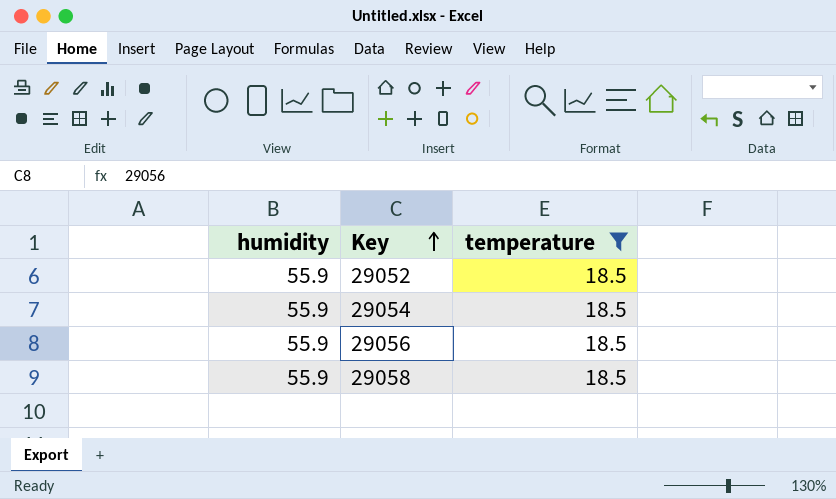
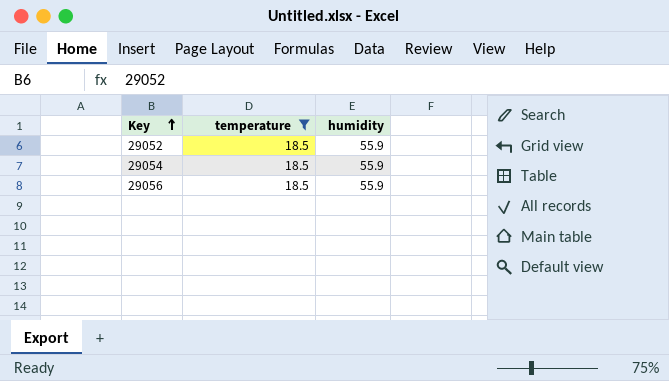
column humidity | position: 1 -> 3
row 29058: 55.9 | 18.5 -> none

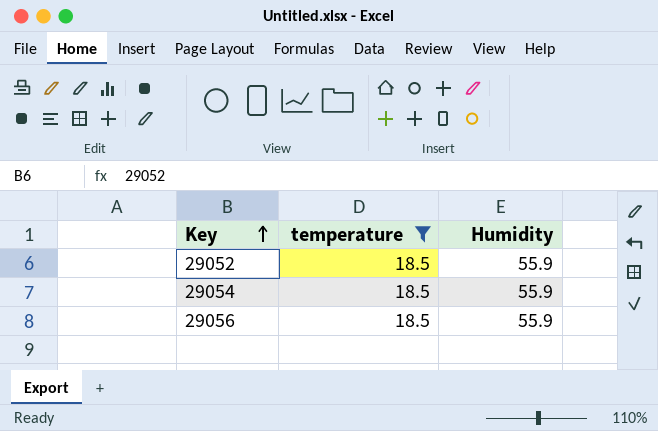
column name: humidity -> Humidity

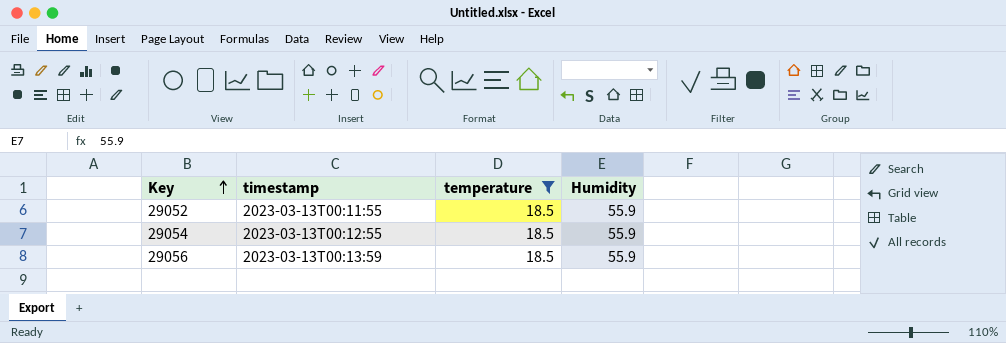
column timestamp | position: none -> 2

